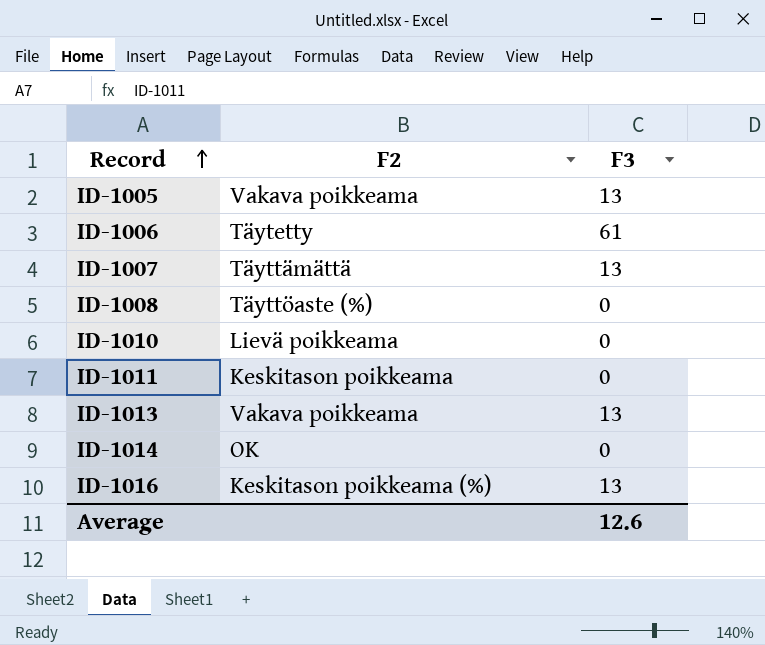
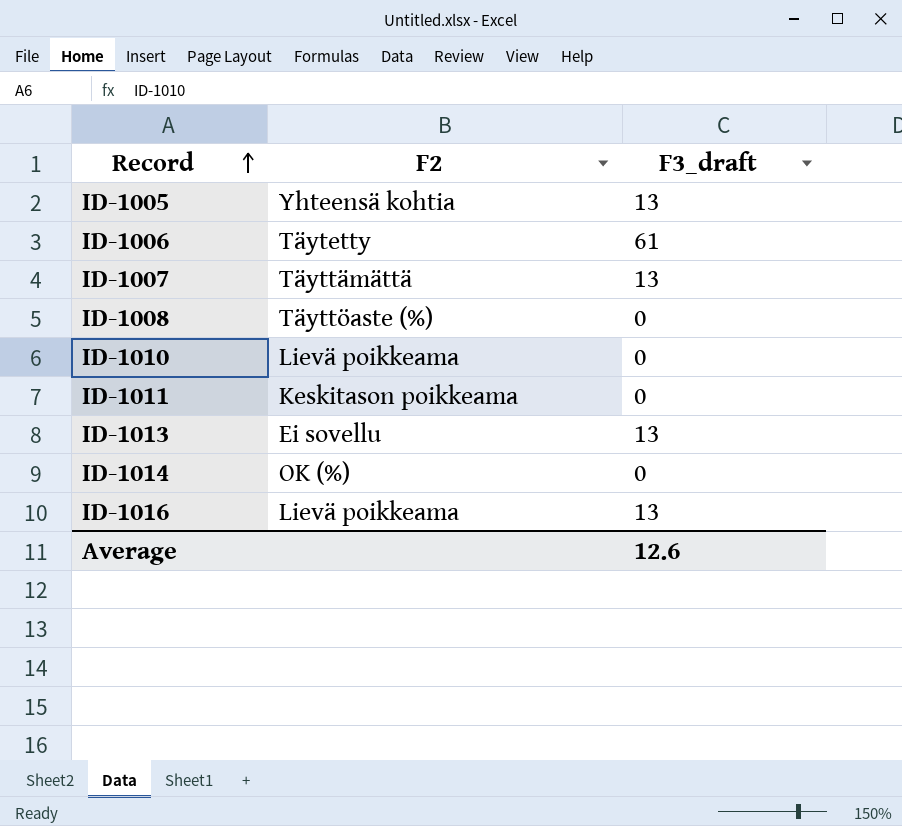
column name: F3 -> F3_draft
ID-1005 | F2: Vakava poikkeama -> Yhteensä kohtia
ID-1013 | F2: Vakava poikkeama -> Ei sovellu
ID-1014 | F2: OK -> OK (%)
ID-1016 | F2: Keskitason poikkeama (%) -> Lievä poikkeama

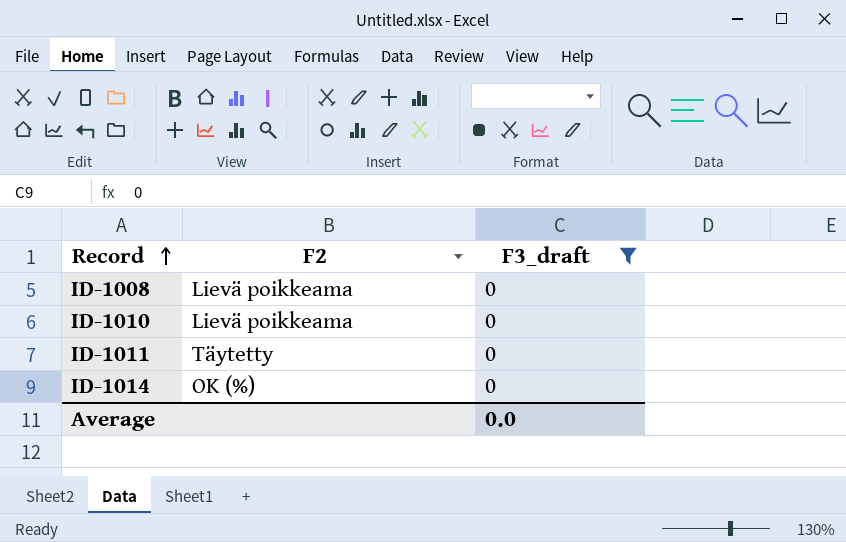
filter: none -> F3_draft = 0
ID-1008 | F2: Täyttöaste (%) -> Lievä poikkeama
ID-1011 | F2: Keskitason poikkeama -> Täytetty
Average | F3_draft: 12.6 -> 0.0

